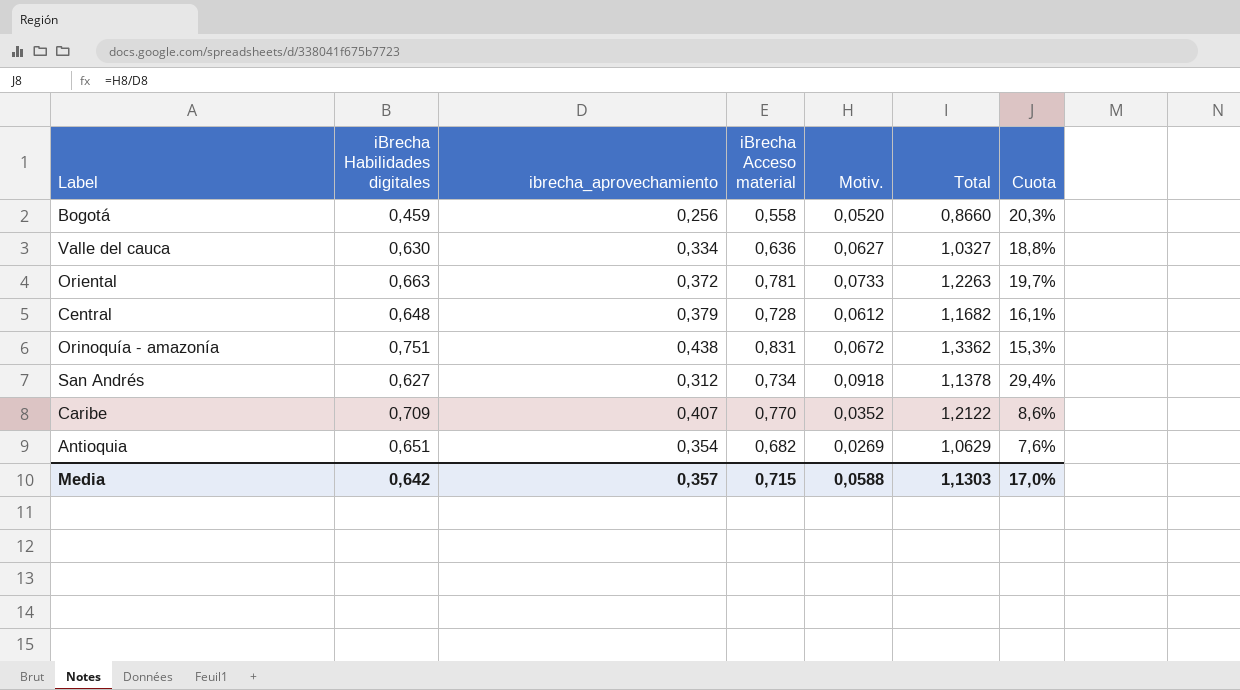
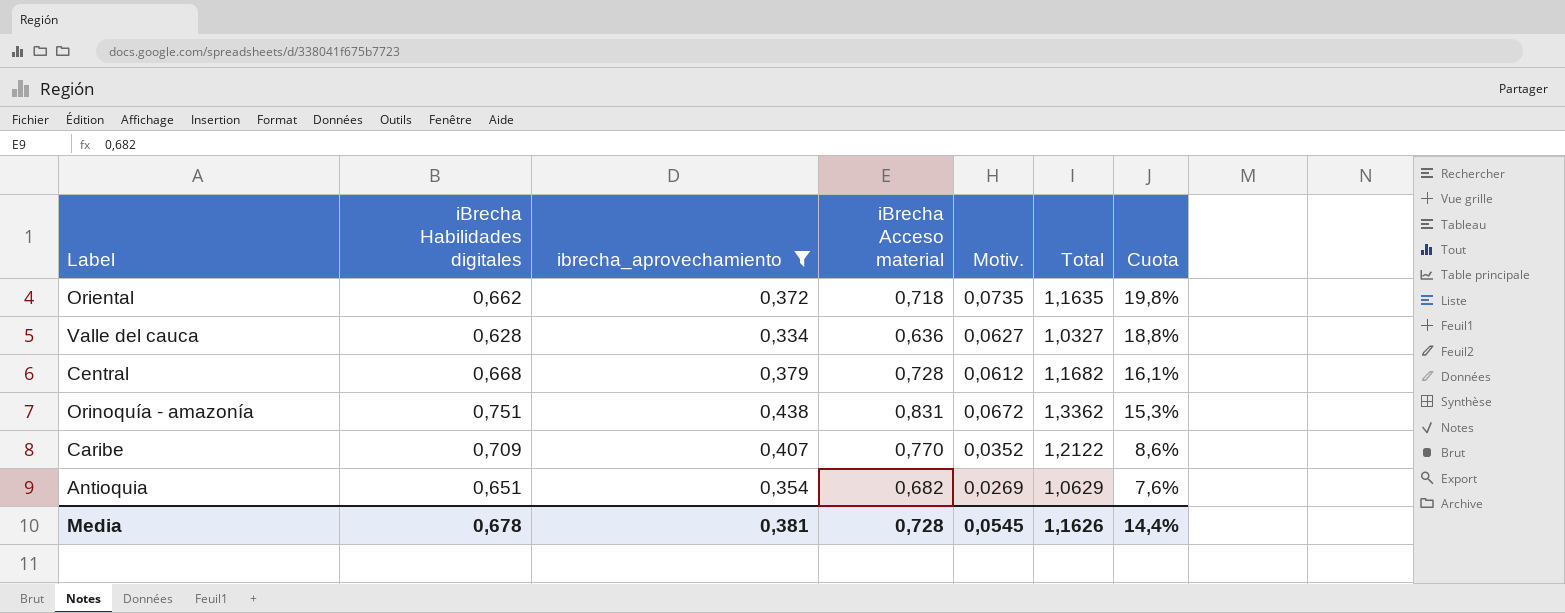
filter: none -> ibrecha_aprovechamiento >= 0,334
row order: none -> Cuota descending
Oriental | iBrecha Habilidades digitales: 0,663 -> 0,662
Oriental | iBrecha Acceso material: 0,781 -> 0,718
Oriental | Motiv.: 0,0733 -> 0,0735
Oriental | Total: 1,2263 -> 1,1635
Oriental | Cuota: 19,7% -> 19,8%
Valle del cauca | iBrecha Habilidades digitales: 0,630 -> 0,628
Central | iBrecha Habilidades digitales: 0,648 -> 0,668
Media | iBrecha Habilidades digitales: 0,642 -> 0,678
Media | ibrecha_aprovechamiento: 0,357 -> 0,381
Media | iBrecha Acceso material: 0,715 -> 0,728
Media | Motiv.: 0,0588 -> 0,0545
Media | Total: 1,1303 -> 1,1626
Media | Cuota: 17,0% -> 14,4%

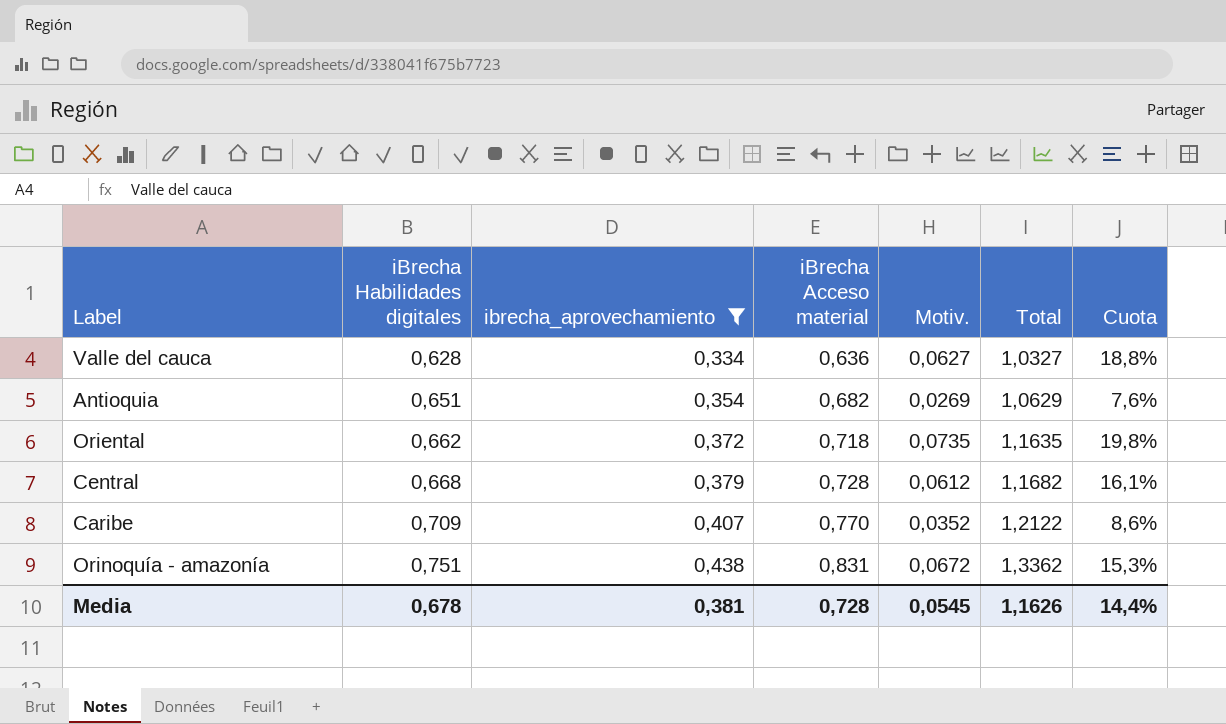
row order: Cuota descending -> iBrecha Habilidades digitales ascending

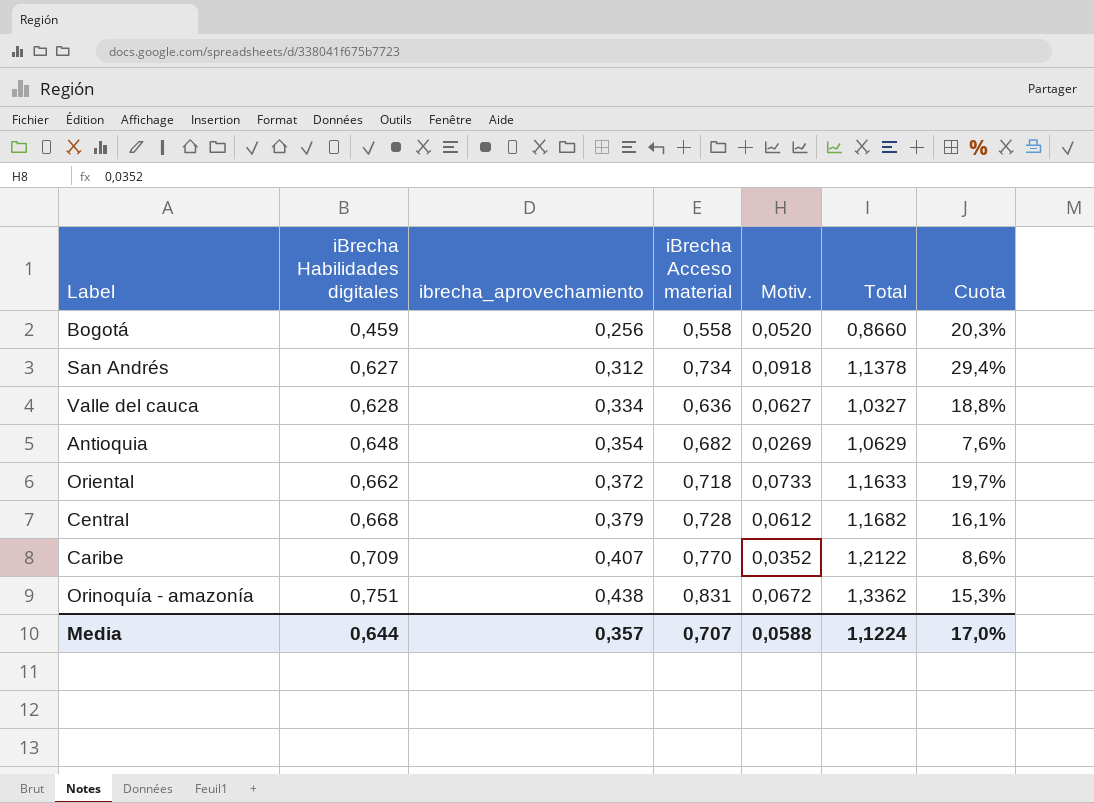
filter: ibrecha_aprovechamiento >= 0,334 -> none
Antioquia | iBrecha Habilidades digitales: 0,651 -> 0,648
Oriental | Motiv.: 0,0735 -> 0,0733
Oriental | Total: 1,1635 -> 1,1633
Oriental | Cuota: 19,8% -> 19,7%
Media | iBrecha Habilidades digitales: 0,678 -> 0,644
Media | ibrecha_aprovechamiento: 0,381 -> 0,357
Media | iBrecha Acceso material: 0,728 -> 0,707
Media | Motiv.: 0,0545 -> 0,0588
Media | Total: 1,1626 -> 1,1224
Media | Cuota: 14,4% -> 17,0%

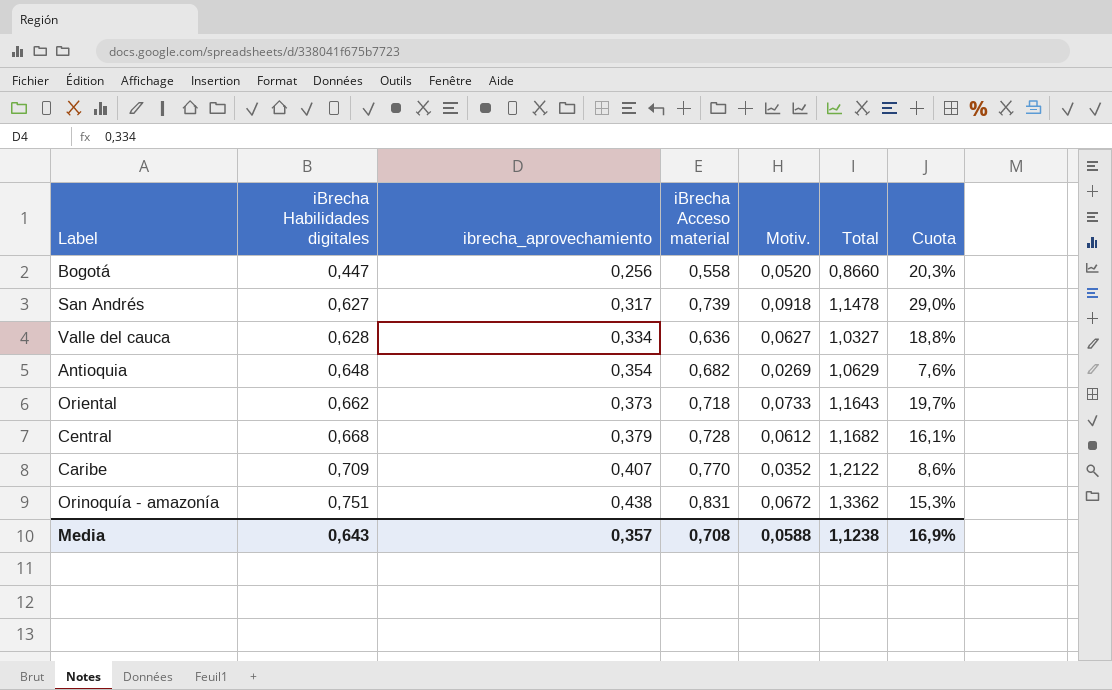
Bogotá | iBrecha Habilidades digitales: 0,459 -> 0,447
San Andrés | ibrecha_aprovechamiento: 0,312 -> 0,317
San Andrés | iBrecha Acceso material: 0,734 -> 0,739
San Andrés | Total: 1,1378 -> 1,1478
San Andrés | Cuota: 29,4% -> 29,0%
Oriental | ibrecha_aprovechamiento: 0,372 -> 0,373
Oriental | Total: 1,1633 -> 1,1643
Media | iBrecha Habilidades digitales: 0,644 -> 0,643
Media | iBrecha Acceso material: 0,707 -> 0,708
Media | Total: 1,1224 -> 1,1238
Media | Cuota: 17,0% -> 16,9%

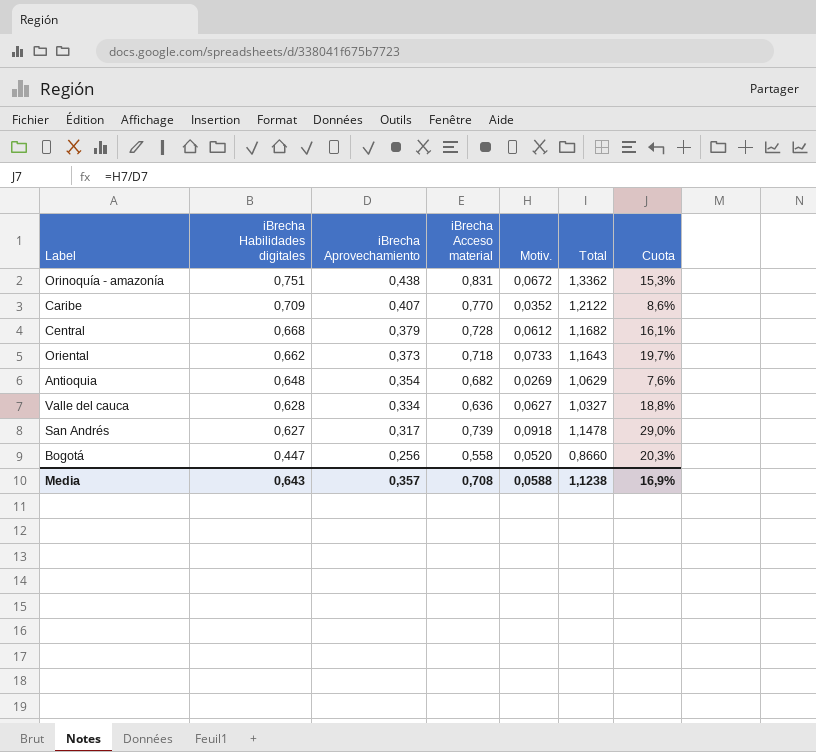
row order: iBrecha Habilidades digitales ascending -> iBrecha Habilidades digitales descending
column name: ibrecha_aprovechamiento -> iBrecha Aprovechamiento

